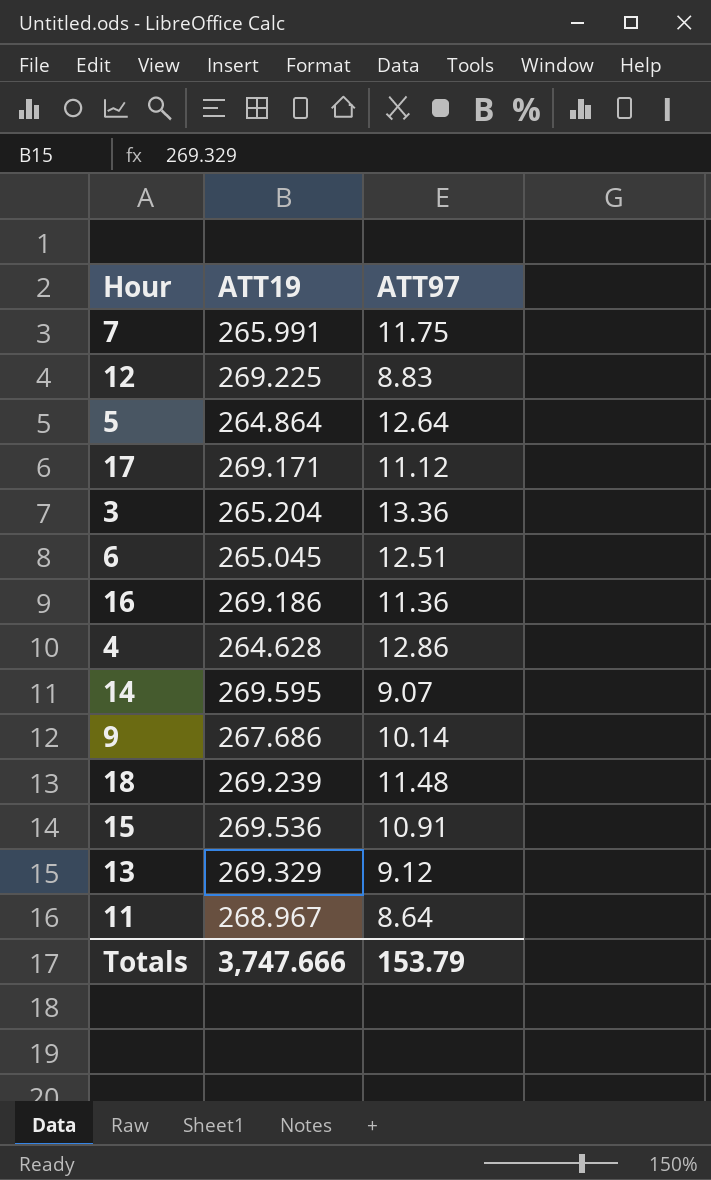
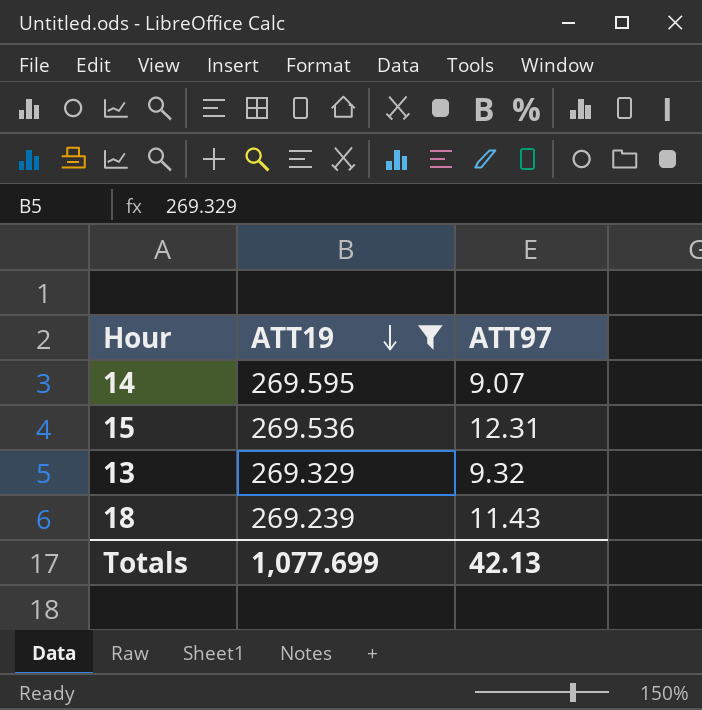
filter: none -> ATT19 >= 269.239
row order: none -> ATT19 descending
15 | ATT97: 10.91 -> 12.31
13 | ATT97: 9.12 -> 9.32
18 | ATT97: 11.48 -> 11.43
Totals | ATT19: 3,747.666 -> 1,077.699
Totals | ATT97: 153.79 -> 42.13

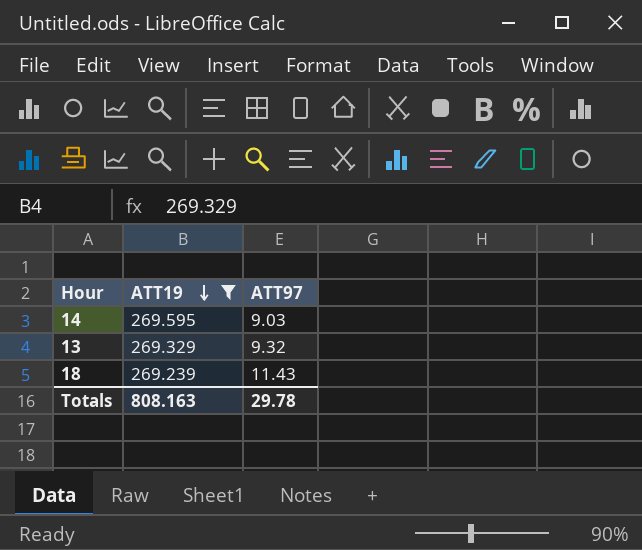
row 15: 269.536 | 12.31 -> none
14 | ATT97: 9.07 -> 9.03
Totals | ATT19: 1,077.699 -> 808.163
Totals | ATT97: 42.13 -> 29.78

